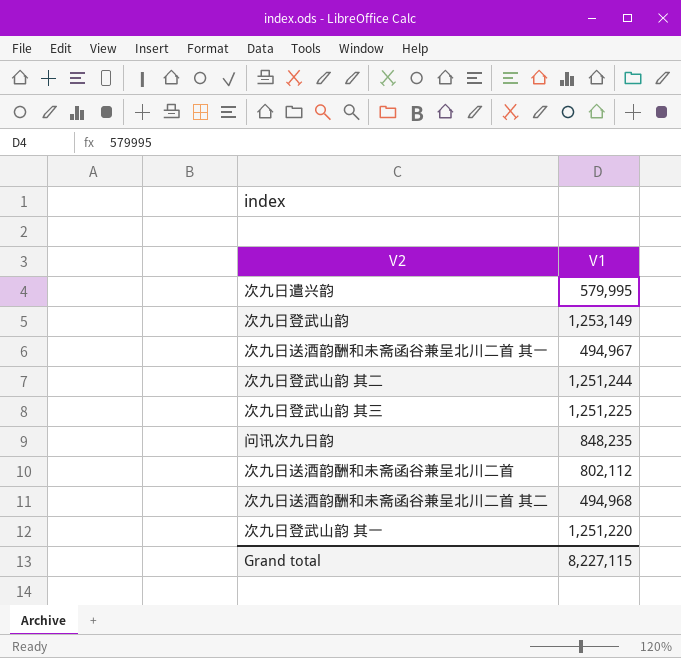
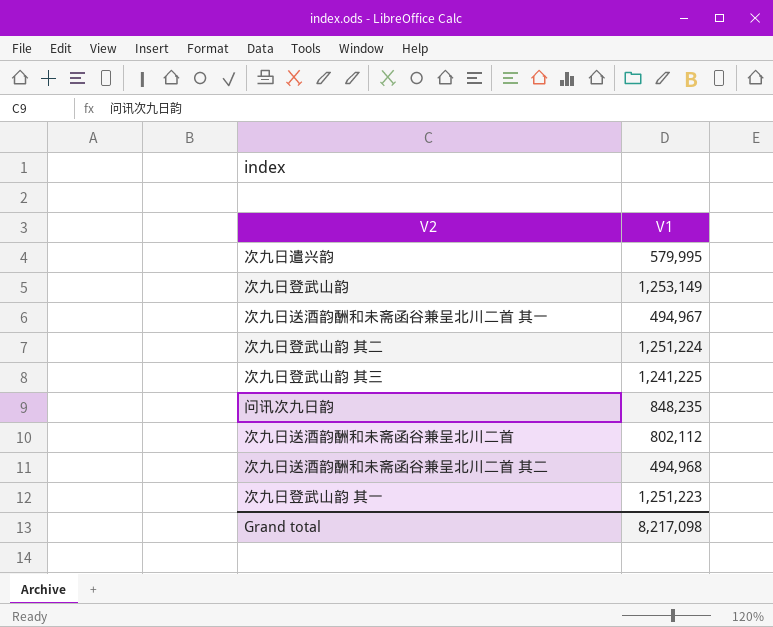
次九日登武山韵 其二 | V1: 1,251,244 -> 1,251,224
次九日登武山韵 其三 | V1: 1,251,225 -> 1,241,225
次九日登武山韵 其一 | V1: 1,251,220 -> 1,251,223
Grand total | V1: 8,227,115 -> 8,217,098

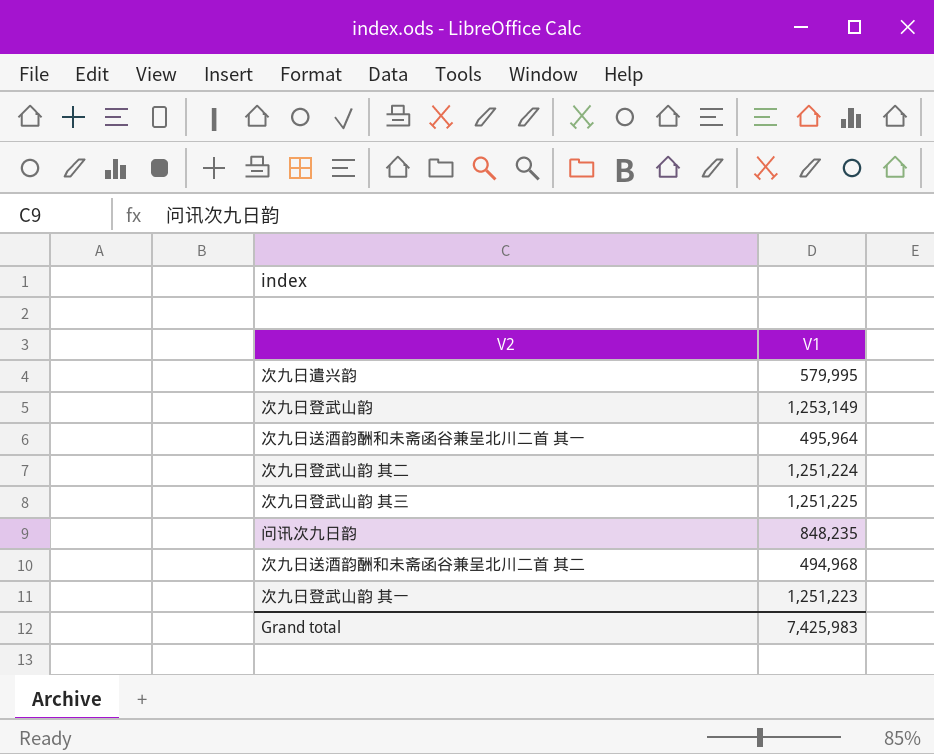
row 次九日送酒韵酬和未斋函谷兼呈北川二首: 802,112 -> none
次九日送酒韵酬和未斋函谷兼呈北川二首 其一 | V1: 494,967 -> 495,964
次九日登武山韵 其三 | V1: 1,241,225 -> 1,251,225
Grand total | V1: 8,217,098 -> 7,425,983

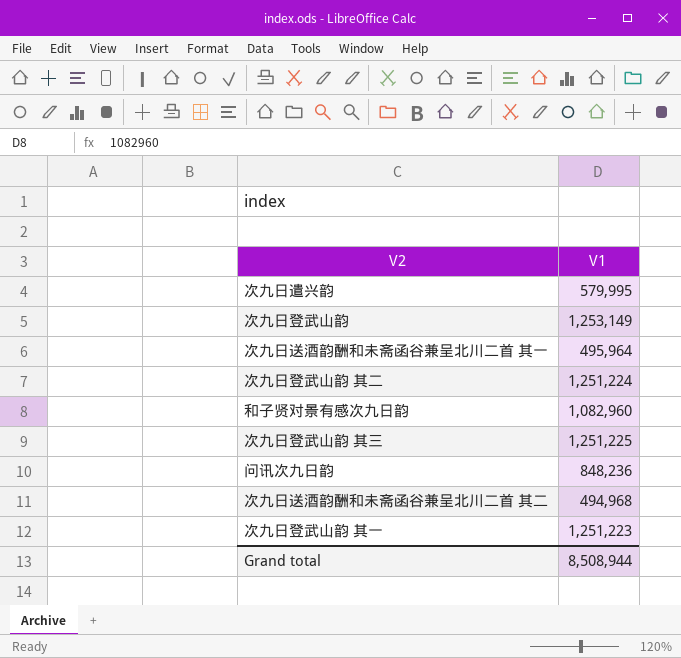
row 和子贤对景有感次九日韵: none -> 1,082,960
问讯次九日韵 | V1: 848,235 -> 848,236
Grand total | V1: 7,425,983 -> 8,508,944

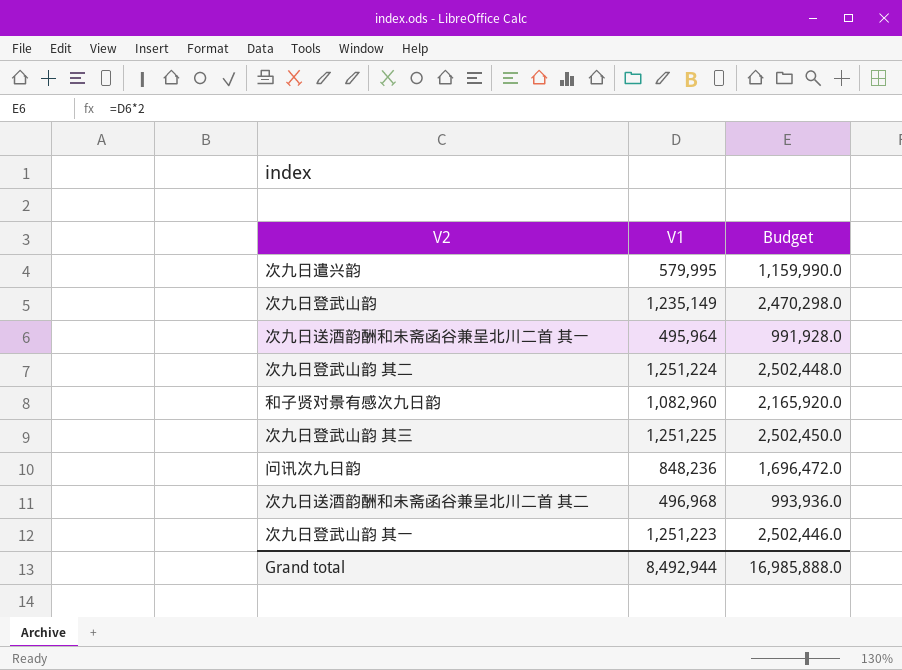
column Budget | formula: none -> [V1] * 2
次九日登武山韵 | V1: 1,253,149 -> 1,235,149
次九日送酒韵酬和未斋函谷兼呈北川二首 其二 | V1: 494,968 -> 496,968
Grand total | V1: 8,508,944 -> 8,492,944

